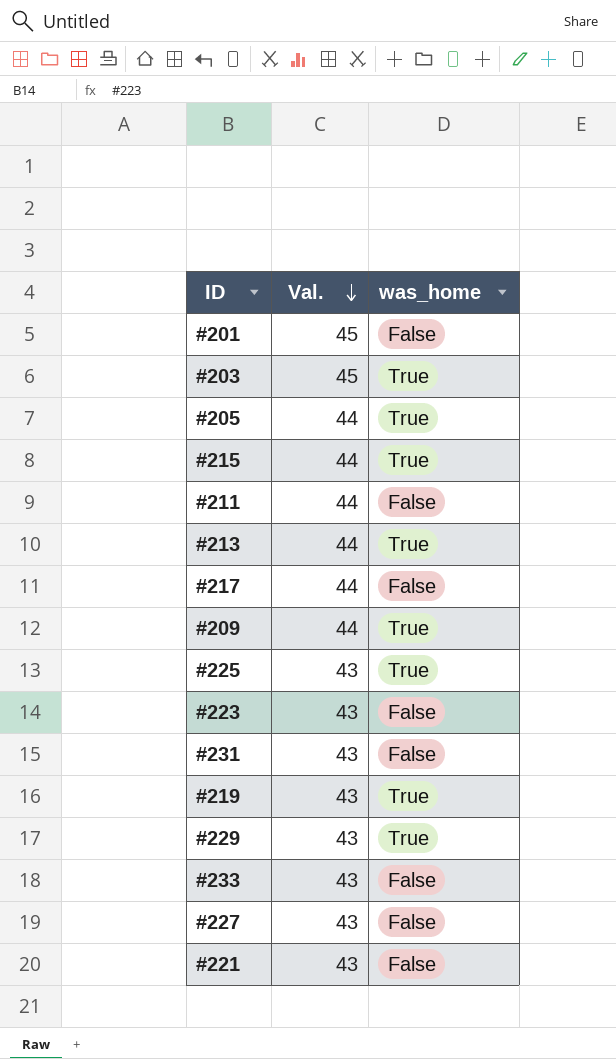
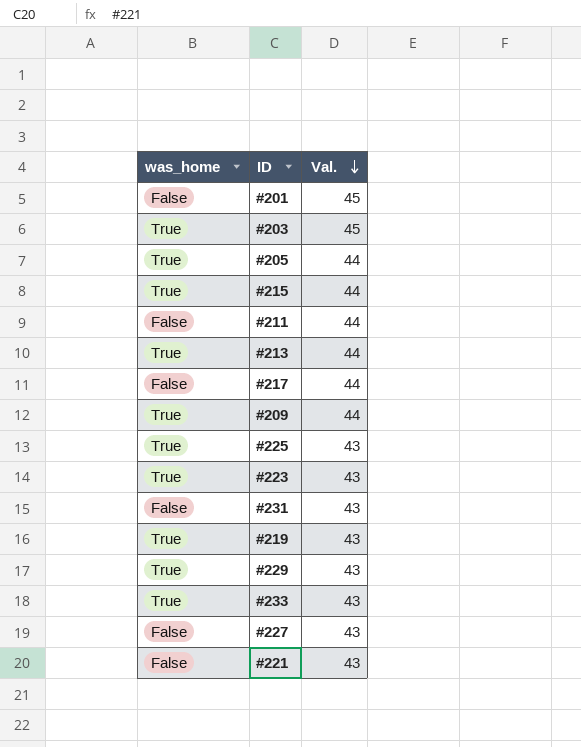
column was_home | position: 3 -> 1
#223 | was_home: False -> True
#233 | was_home: False -> True

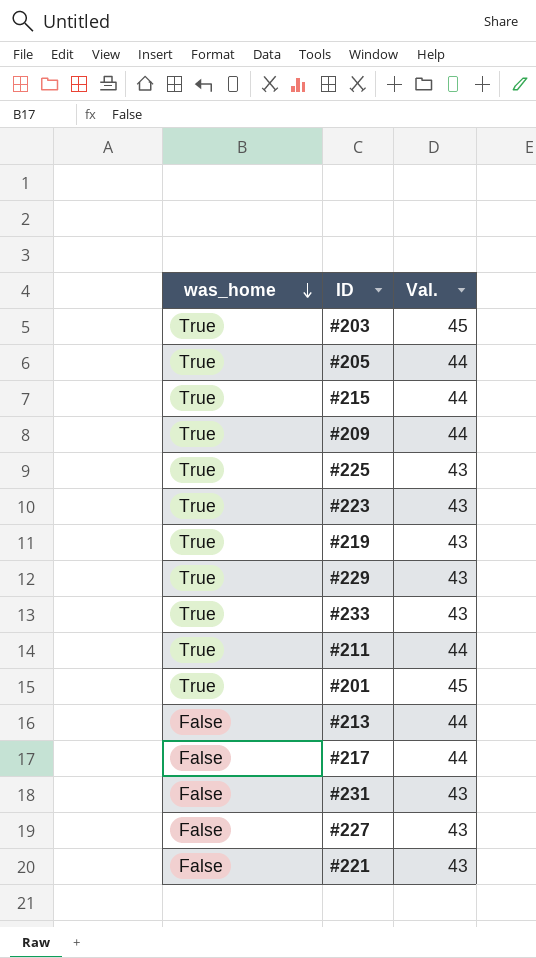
row order: Val. descending -> was_home descending
#211 | was_home: False -> True
#201 | was_home: False -> True
#213 | was_home: True -> False

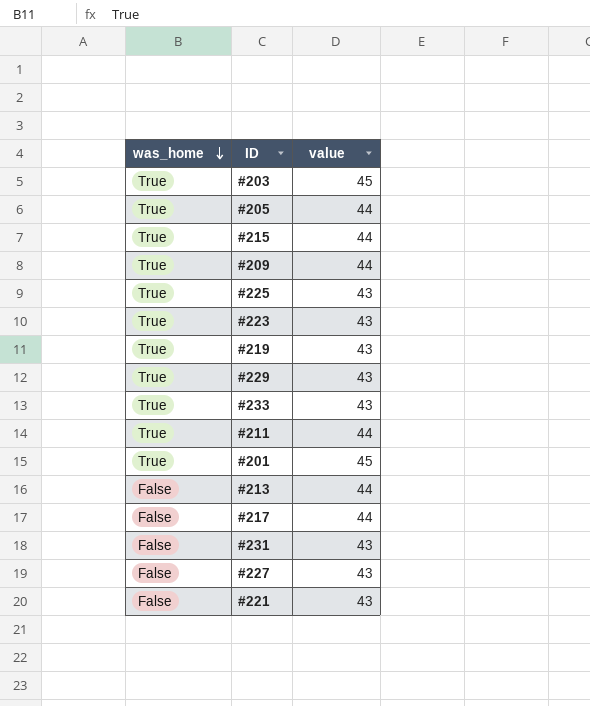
column name: Val. -> value

